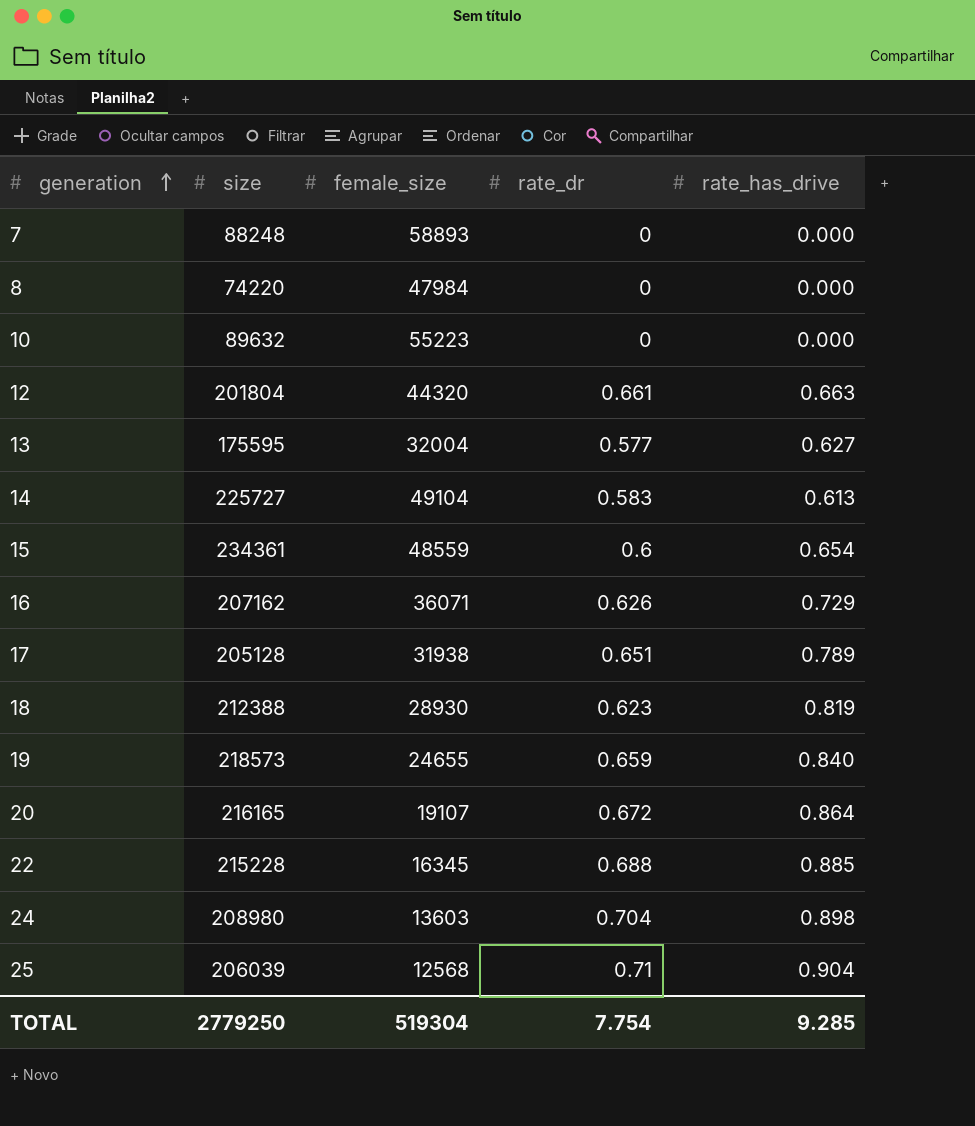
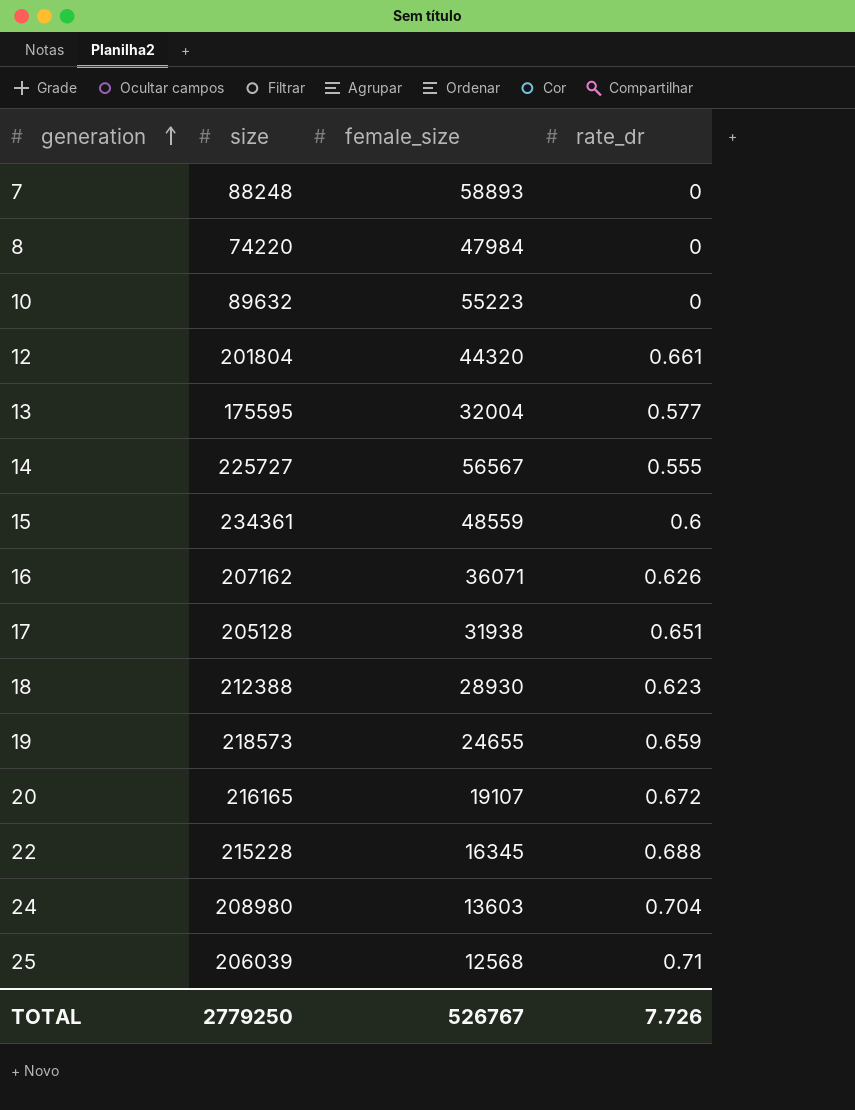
column rate_has_drive | position: 5 -> none
14 | female_size: 49104 -> 56567
14 | rate_dr: 0.583 -> 0.555
TOTAL | female_size: 519304 -> 526767
TOTAL | rate_dr: 7.754 -> 7.726

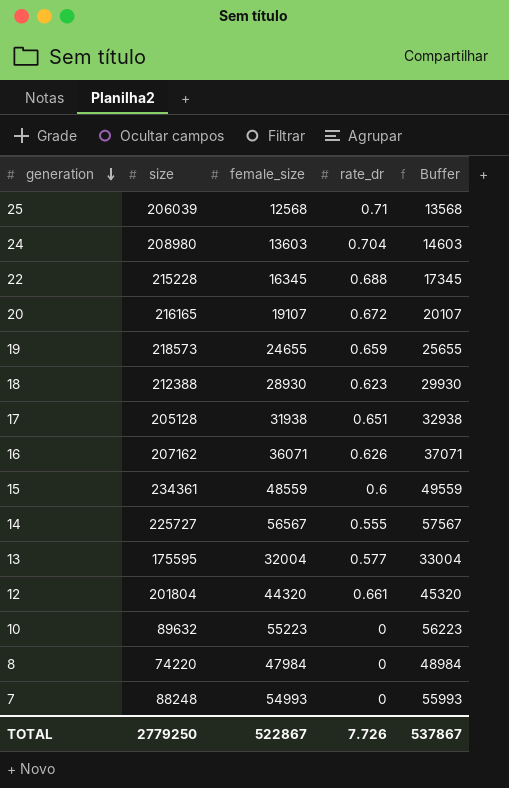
row order: generation ascending -> generation descending
column Buffer | formula: none -> [female_size] + 1000
7 | female_size: 58893 -> 54993
TOTAL | female_size: 526767 -> 522867

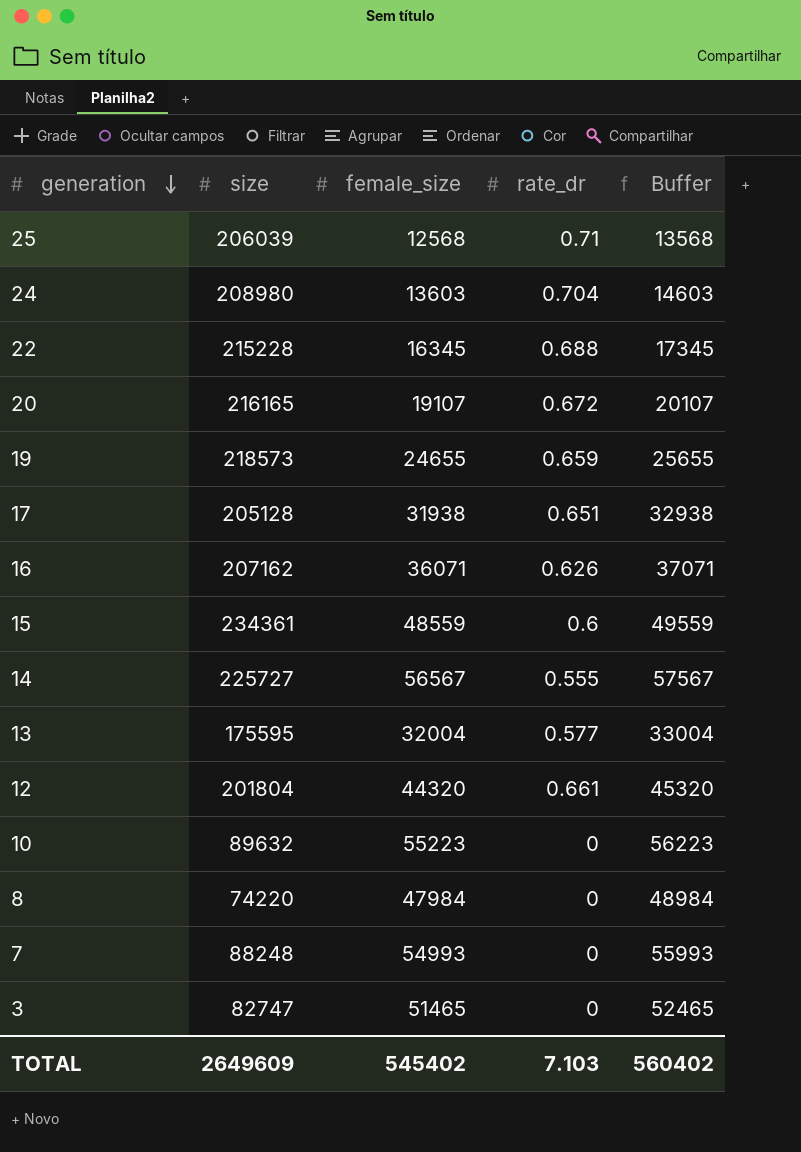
row 18: 212388 | 28930 | 0.623 | 29930 -> none
row 3: none -> 82747 | 51465 | 0 | 52465
TOTAL | size: 2779250 -> 2649609
TOTAL | female_size: 522867 -> 545402
TOTAL | rate_dr: 7.726 -> 7.103
TOTAL | Buffer: 537867 -> 560402

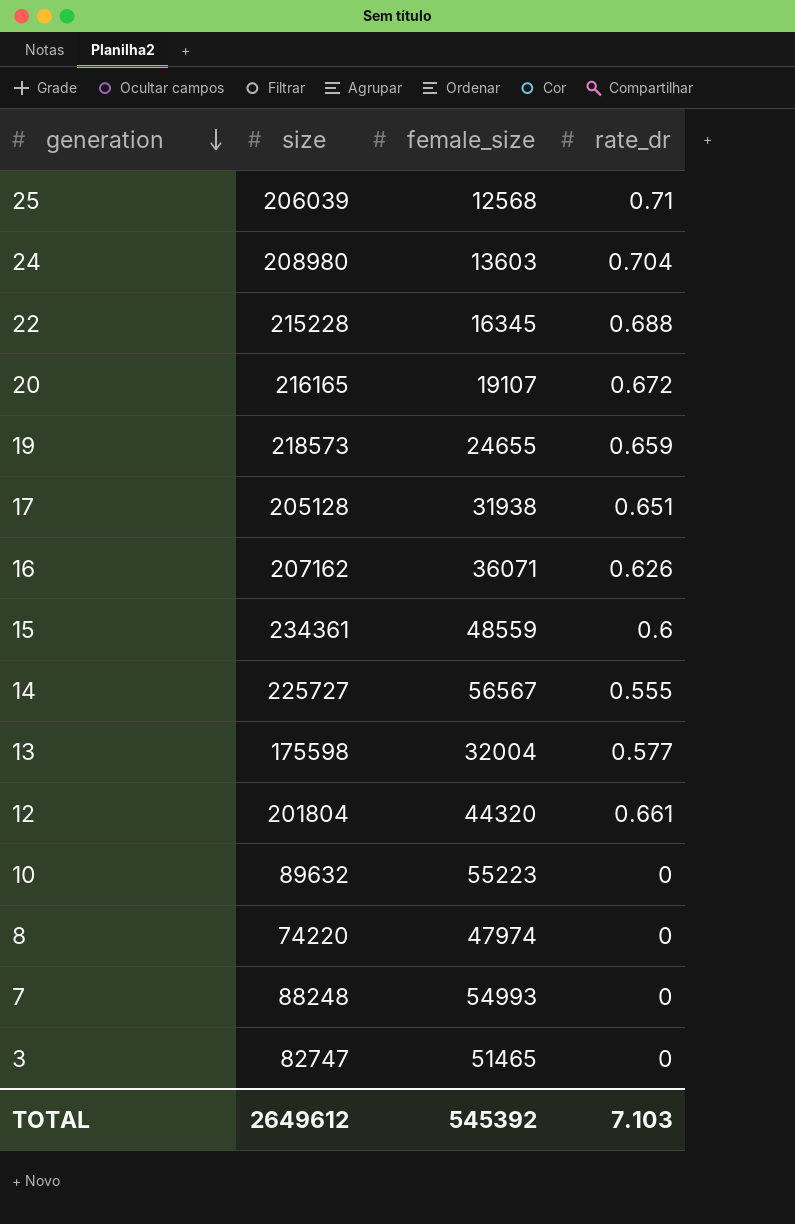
column Buffer | formula: [female_size] + 1000 -> none
13 | size: 175595 -> 175598
8 | female_size: 47984 -> 47974
TOTAL | size: 2649609 -> 2649612
TOTAL | female_size: 545402 -> 545392

